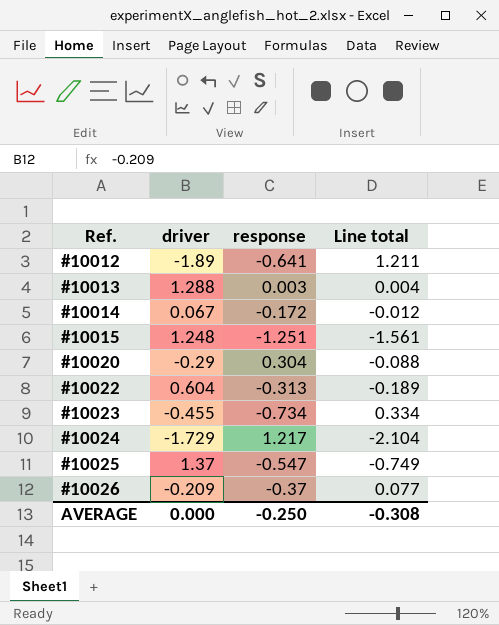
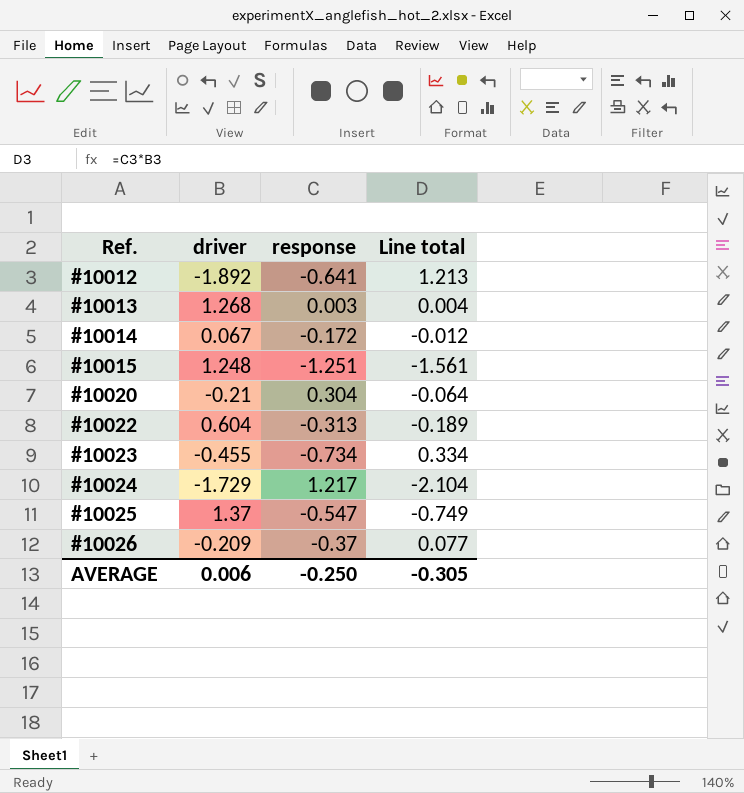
#10012 | driver: -1.89 -> -1.892
#10012 | Line total: 1.211 -> 1.213
#10013 | driver: 1.288 -> 1.268
#10020 | driver: -0.29 -> -0.21
#10020 | Line total: -0.088 -> -0.064
AVERAGE | driver: 0.000 -> 0.006
AVERAGE | Line total: -0.308 -> -0.305

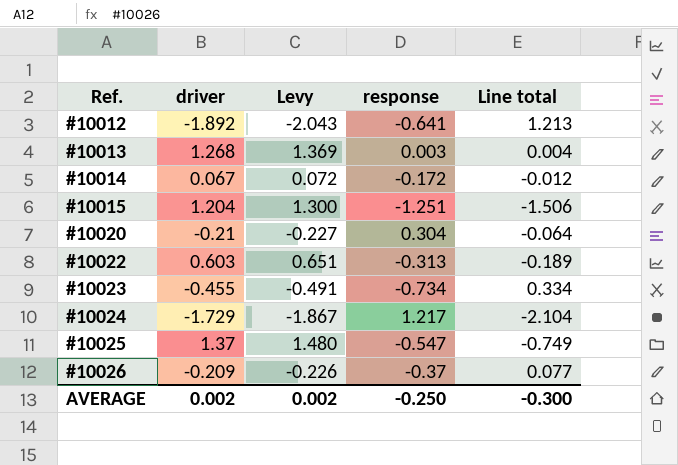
column Levy | formula: none -> [driver] * 1.08
#10015 | driver: 1.248 -> 1.204
#10015 | Line total: -1.561 -> -1.506
#10022 | driver: 0.604 -> 0.603
AVERAGE | driver: 0.006 -> 0.002
AVERAGE | Line total: -0.305 -> -0.300

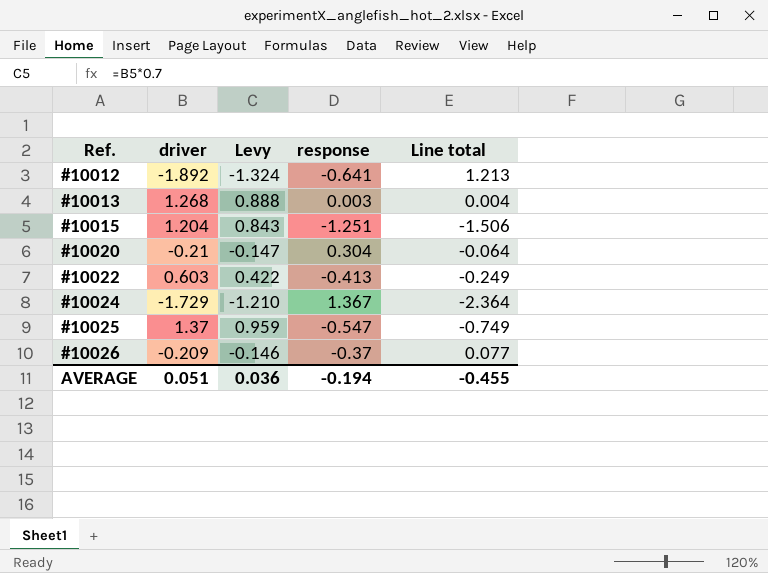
column Levy | formula: [driver] * 1.08 -> [driver] * 0.7
row #10014: 0.067 | 0.072 | -0.172 | -0.012 -> none
row #10023: -0.455 | -0.491 | -0.734 | 0.334 -> none
#10022 | response: -0.313 -> -0.413
#10022 | Line total: -0.189 -> -0.249
#10024 | response: 1.217 -> 1.367
#10024 | Line total: -2.104 -> -2.364
AVERAGE | driver: 0.002 -> 0.051
AVERAGE | Levy: 0.002 -> 0.036
AVERAGE | response: -0.250 -> -0.194
AVERAGE | Line total: -0.300 -> -0.455

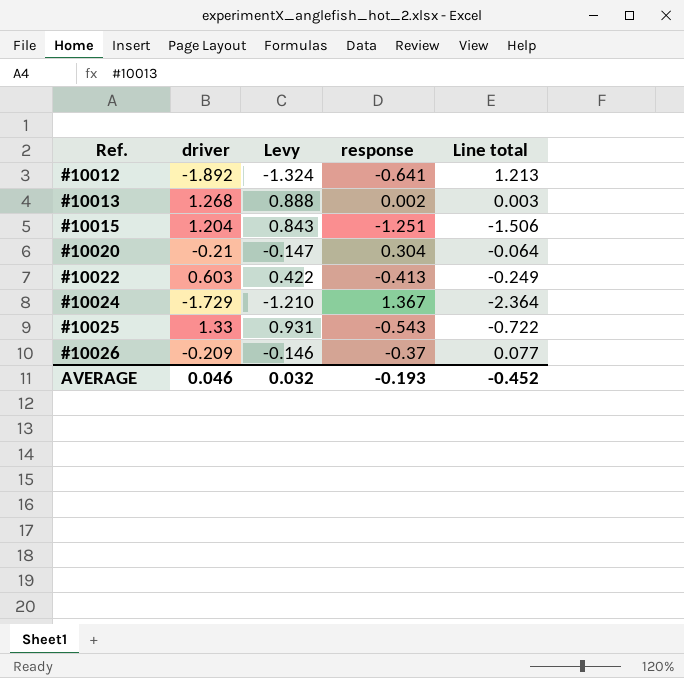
#10013 | response: 0.003 -> 0.002
#10013 | Line total: 0.004 -> 0.003
#10025 | driver: 1.37 -> 1.33
#10025 | Levy: 0.959 -> 0.931
#10025 | response: -0.547 -> -0.543
#10025 | Line total: -0.749 -> -0.722
AVERAGE | driver: 0.051 -> 0.046
AVERAGE | Levy: 0.036 -> 0.032
AVERAGE | response: -0.194 -> -0.193
AVERAGE | Line total: -0.455 -> -0.452

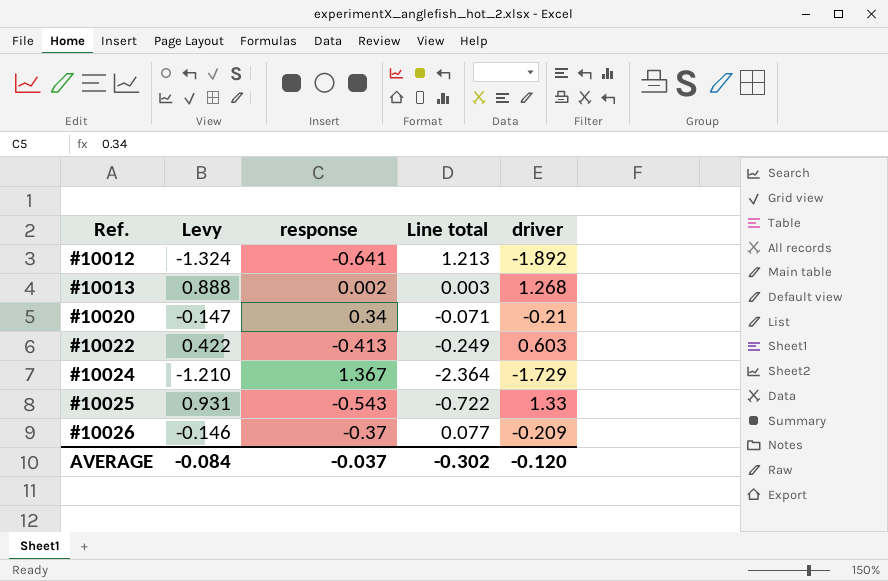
column driver | position: 2 -> 5
row #10015: 1.204 | 0.843 | -1.251 | -1.506 -> none
#10020 | response: 0.304 -> 0.34
#10020 | Line total: -0.064 -> -0.071
AVERAGE | Levy: 0.032 -> -0.084
AVERAGE | response: -0.193 -> -0.037
AVERAGE | Line total: -0.452 -> -0.302
AVERAGE | driver: 0.046 -> -0.120

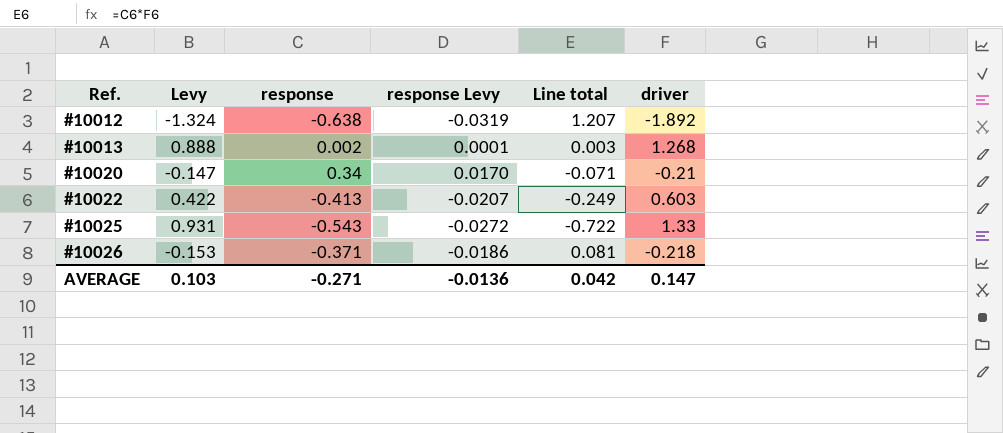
column response Levy | formula: none -> [response] * 0.05
row #10024: -1.210 | 1.367 | -2.364 | -1.729 -> none
#10012 | response: -0.641 -> -0.638
#10012 | Line total: 1.213 -> 1.207
#10026 | Levy: -0.146 -> -0.153
#10026 | response: -0.37 -> -0.371
#10026 | Line total: 0.077 -> 0.081
#10026 | driver: -0.209 -> -0.218
AVERAGE | Levy: -0.084 -> 0.103
AVERAGE | response: -0.037 -> -0.271
AVERAGE | Line total: -0.302 -> 0.042
AVERAGE | driver: -0.120 -> 0.147

